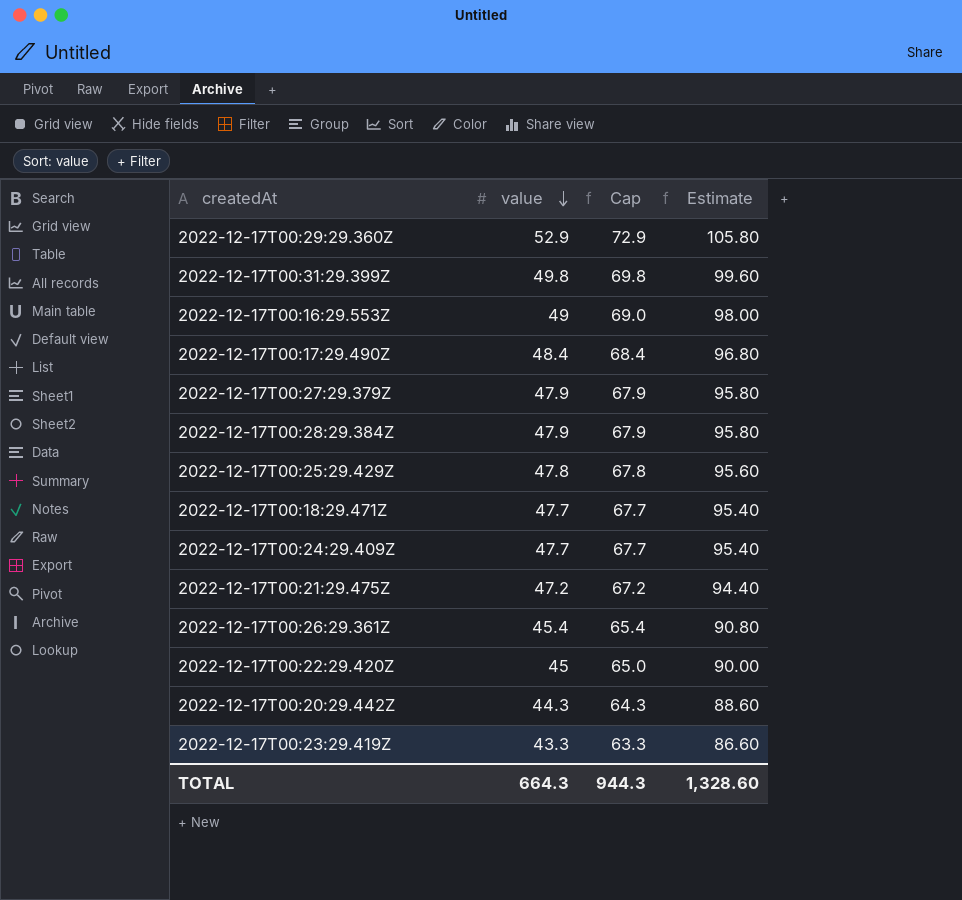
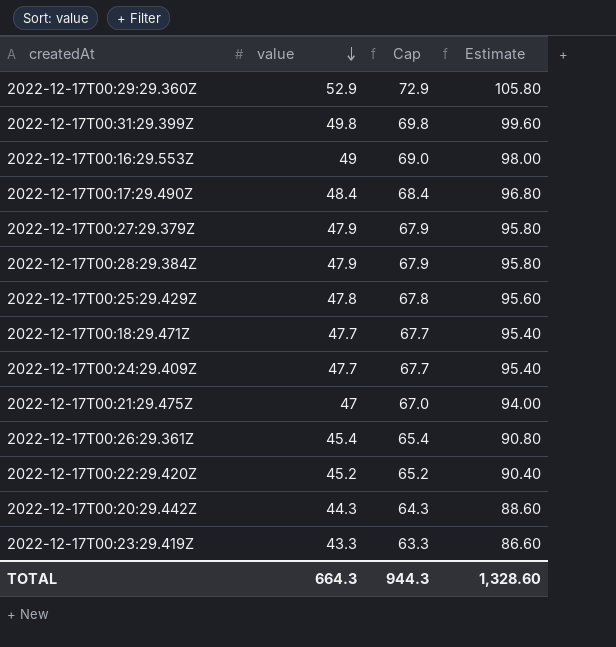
2022-12-17T00:21:29.475Z | value: 47.2 -> 47
2022-12-17T00:21:29.475Z | Cap: 67.2 -> 67.0
2022-12-17T00:21:29.475Z | Estimate: 94.40 -> 94.00
2022-12-17T00:22:29.420Z | value: 45 -> 45.2
2022-12-17T00:22:29.420Z | Cap: 65.0 -> 65.2
2022-12-17T00:22:29.420Z | Estimate: 90.00 -> 90.40

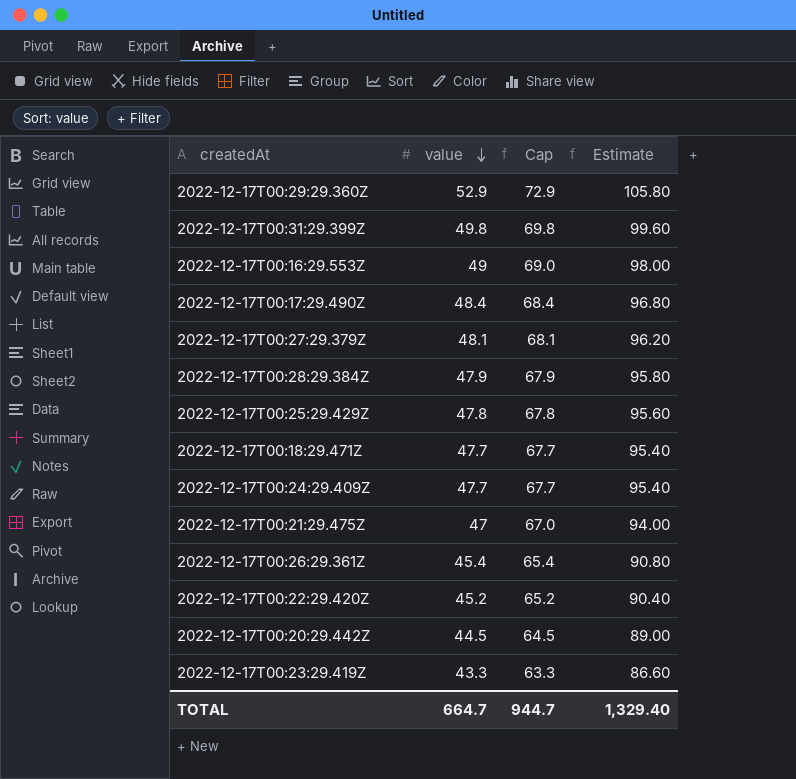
2022-12-17T00:27:29.379Z | value: 47.9 -> 48.1
2022-12-17T00:27:29.379Z | Cap: 67.9 -> 68.1
2022-12-17T00:27:29.379Z | Estimate: 95.80 -> 96.20
2022-12-17T00:20:29.442Z | value: 44.3 -> 44.5
2022-12-17T00:20:29.442Z | Cap: 64.3 -> 64.5
2022-12-17T00:20:29.442Z | Estimate: 88.60 -> 89.00
TOTAL | value: 664.3 -> 664.7
TOTAL | Cap: 944.3 -> 944.7
TOTAL | Estimate: 1,328.60 -> 1,329.40

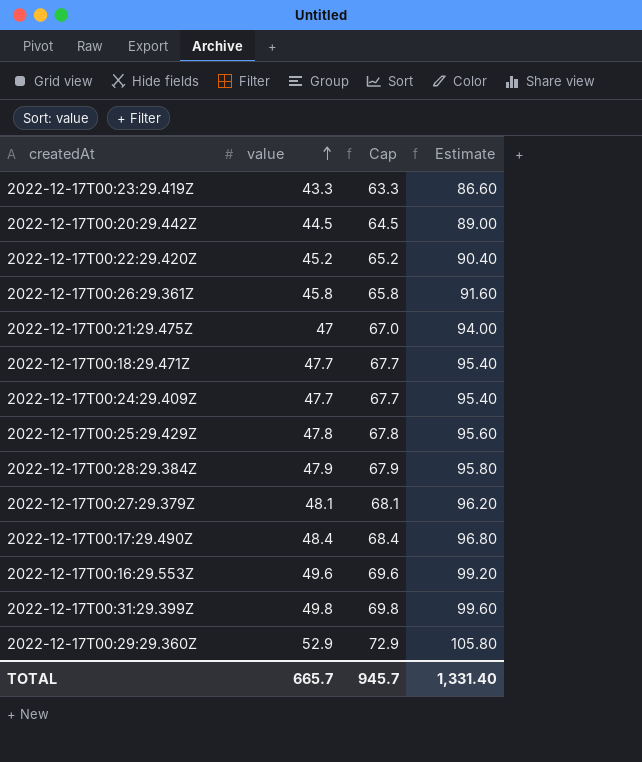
row order: value descending -> value ascending
2022-12-17T00:26:29.361Z | value: 45.4 -> 45.8
2022-12-17T00:26:29.361Z | Cap: 65.4 -> 65.8
2022-12-17T00:26:29.361Z | Estimate: 90.80 -> 91.60
2022-12-17T00:16:29.553Z | value: 49 -> 49.6
2022-12-17T00:16:29.553Z | Cap: 69.0 -> 69.6
2022-12-17T00:16:29.553Z | Estimate: 98.00 -> 99.20
TOTAL | value: 664.7 -> 665.7
TOTAL | Cap: 944.7 -> 945.7
TOTAL | Estimate: 1,329.40 -> 1,331.40

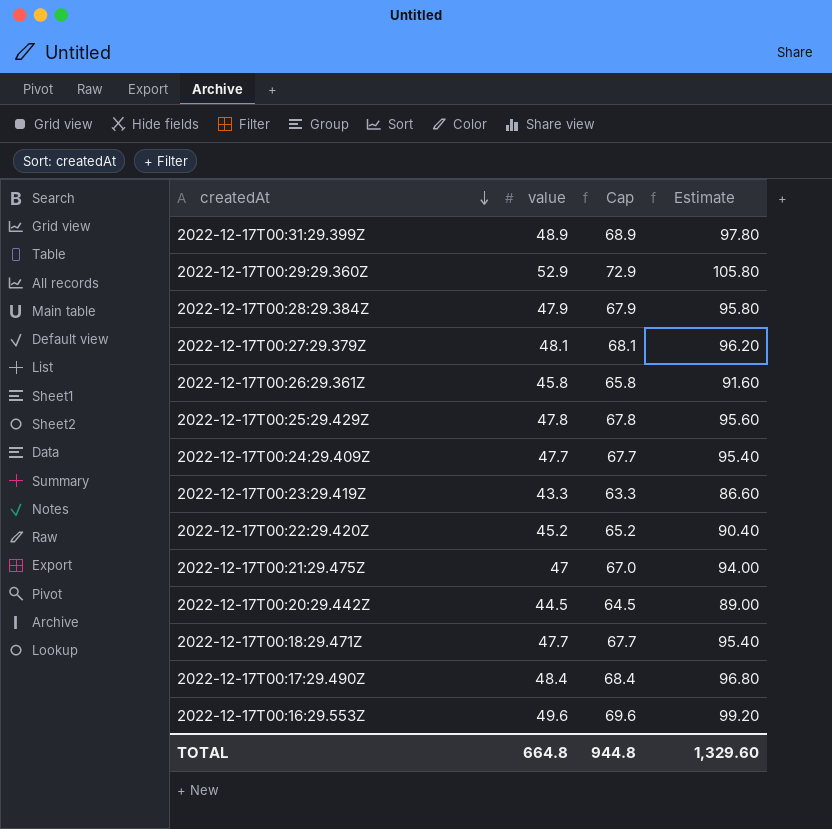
row order: value ascending -> createdAt descending
2022-12-17T00:31:29.399Z | value: 49.8 -> 48.9
2022-12-17T00:31:29.399Z | Cap: 69.8 -> 68.9
2022-12-17T00:31:29.399Z | Estimate: 99.60 -> 97.80
TOTAL | value: 665.7 -> 664.8
TOTAL | Cap: 945.7 -> 944.8
TOTAL | Estimate: 1,331.40 -> 1,329.60

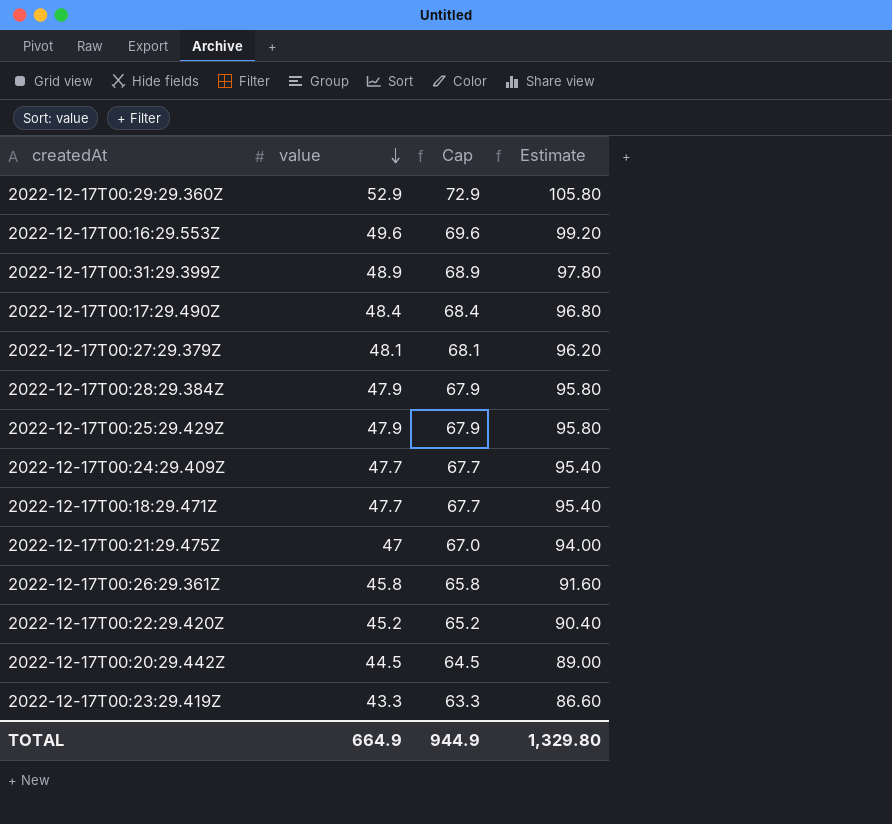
row order: createdAt descending -> value descending
2022-12-17T00:25:29.429Z | value: 47.8 -> 47.9
2022-12-17T00:25:29.429Z | Cap: 67.8 -> 67.9
2022-12-17T00:25:29.429Z | Estimate: 95.60 -> 95.80
TOTAL | value: 664.8 -> 664.9
TOTAL | Cap: 944.8 -> 944.9
TOTAL | Estimate: 1,329.60 -> 1,329.80

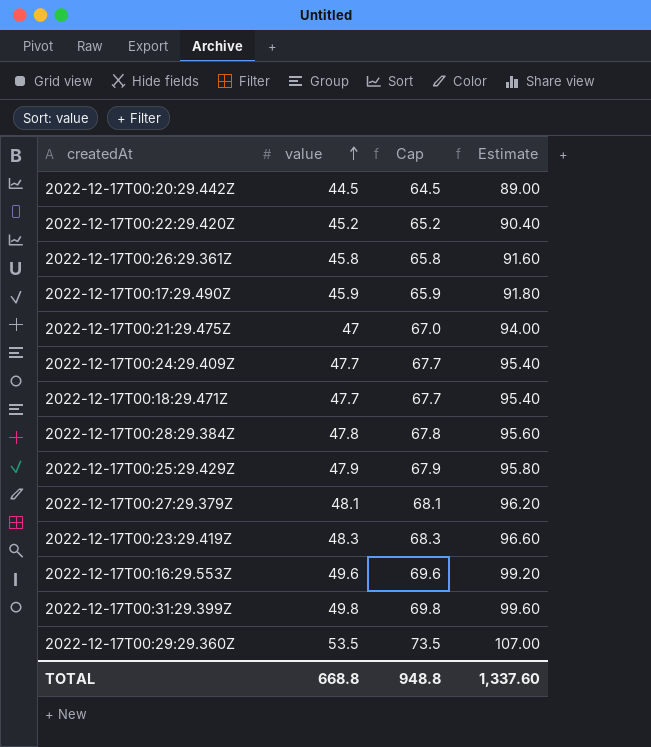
row order: value descending -> value ascending
2022-12-17T00:17:29.490Z | value: 48.4 -> 45.9
2022-12-17T00:17:29.490Z | Cap: 68.4 -> 65.9
2022-12-17T00:17:29.490Z | Estimate: 96.80 -> 91.80
2022-12-17T00:28:29.384Z | value: 47.9 -> 47.8
2022-12-17T00:28:29.384Z | Cap: 67.9 -> 67.8
2022-12-17T00:28:29.384Z | Estimate: 95.80 -> 95.60
2022-12-17T00:23:29.419Z | value: 43.3 -> 48.3
2022-12-17T00:23:29.419Z | Cap: 63.3 -> 68.3
2022-12-17T00:23:29.419Z | Estimate: 86.60 -> 96.60
2022-12-17T00:31:29.399Z | value: 48.9 -> 49.8
2022-12-17T00:31:29.399Z | Cap: 68.9 -> 69.8
2022-12-17T00:31:29.399Z | Estimate: 97.80 -> 99.60
2022-12-17T00:29:29.360Z | value: 52.9 -> 53.5
2022-12-17T00:29:29.360Z | Cap: 72.9 -> 73.5
2022-12-17T00:29:29.360Z | Estimate: 105.80 -> 107.00
TOTAL | value: 664.9 -> 668.8
TOTAL | Cap: 944.9 -> 948.8
TOTAL | Estimate: 1,329.80 -> 1,337.60

